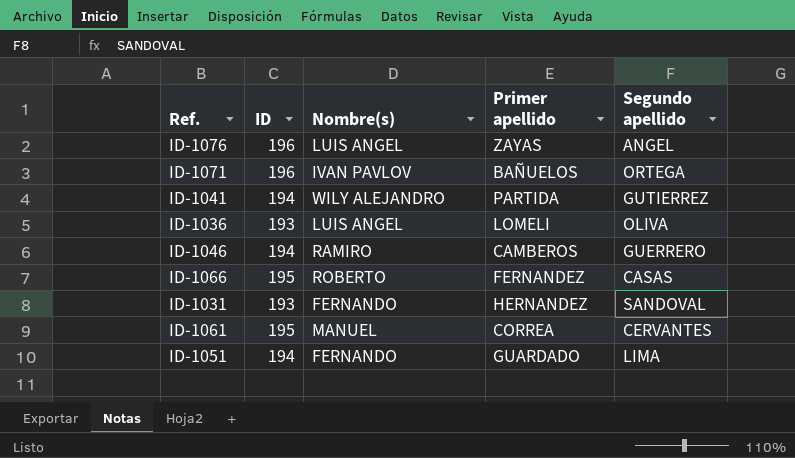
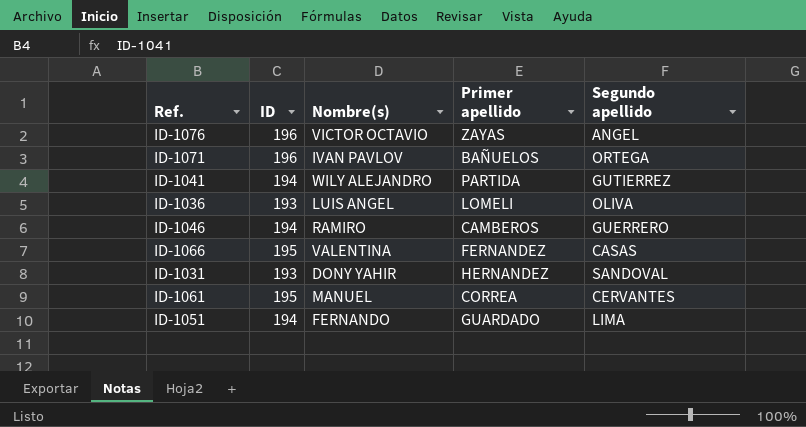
ID-1076 | Nombre(s): LUIS ANGEL -> VICTOR OCTAVIO
ID-1066 | Nombre(s): ROBERTO -> VALENTINA
ID-1031 | Nombre(s): FERNANDO -> DONY YAHIR

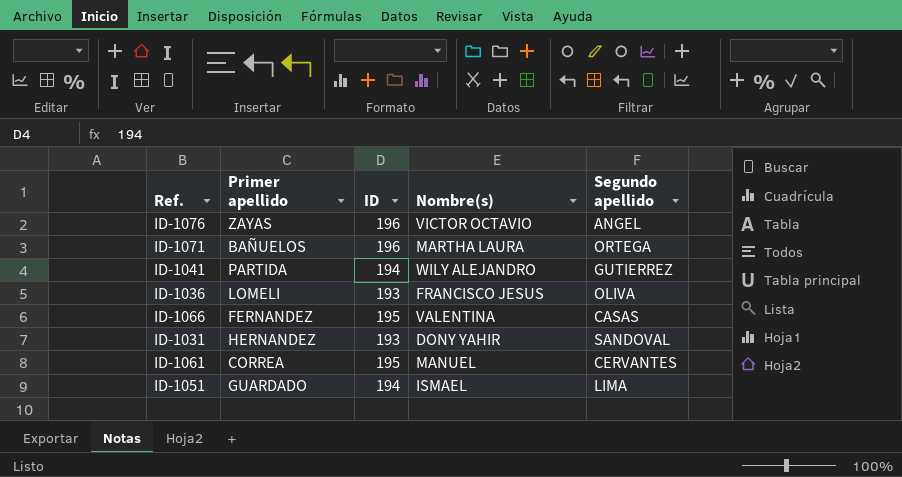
column Primer apellido | position: 4 -> 2
row ID-1046: 194 | RAMIRO | CAMBEROS | GUERRERO -> none
ID-1071 | Nombre(s): IVAN PAVLOV -> MARTHA LAURA
ID-1036 | Nombre(s): LUIS ANGEL -> FRANCISCO JESUS
ID-1051 | Nombre(s): FERNANDO -> ISMAEL

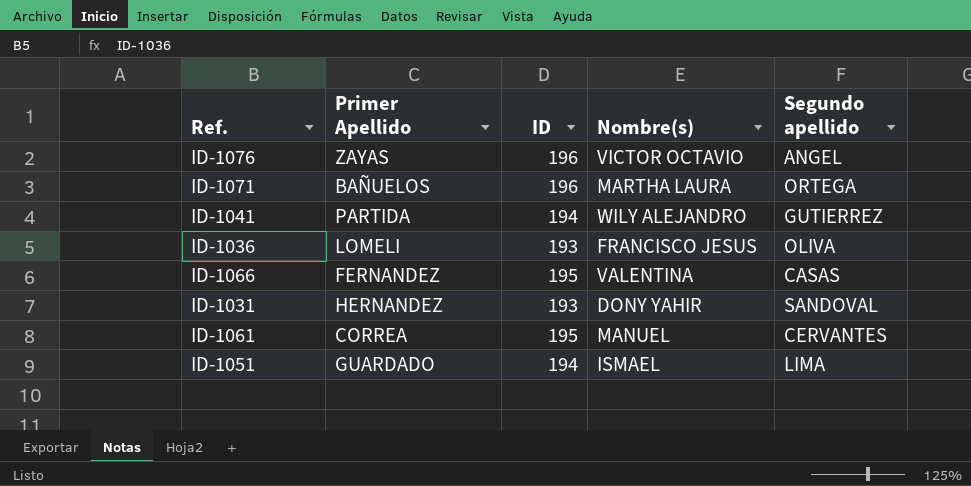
column name: Primer apellido -> Primer Apellido

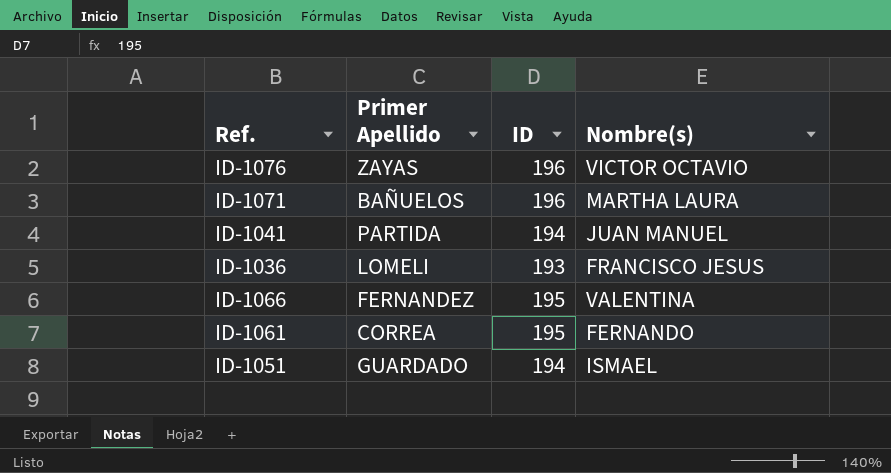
column Segundo apellido | position: 5 -> none
row ID-1031: HERNANDEZ | 193 | DONY YAHIR | SANDOVAL -> none
ID-1041 | Nombre(s): WILY ALEJANDRO -> JUAN MANUEL
ID-1061 | Nombre(s): MANUEL -> FERNANDO

